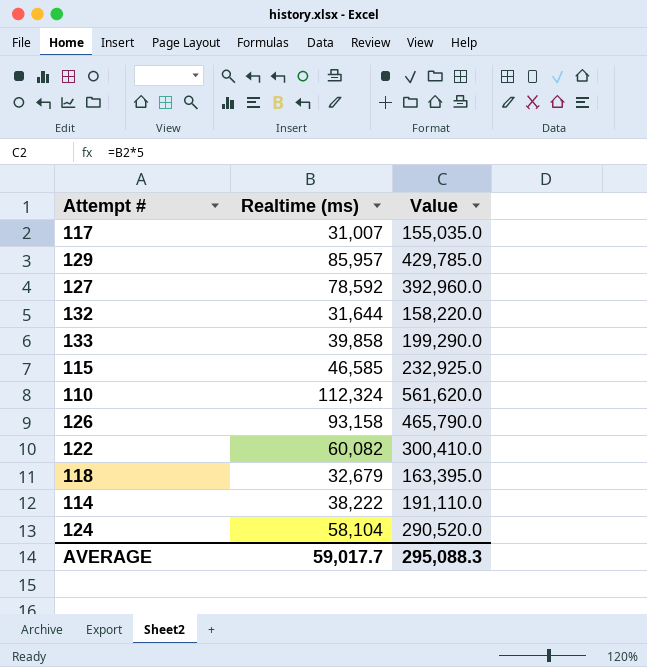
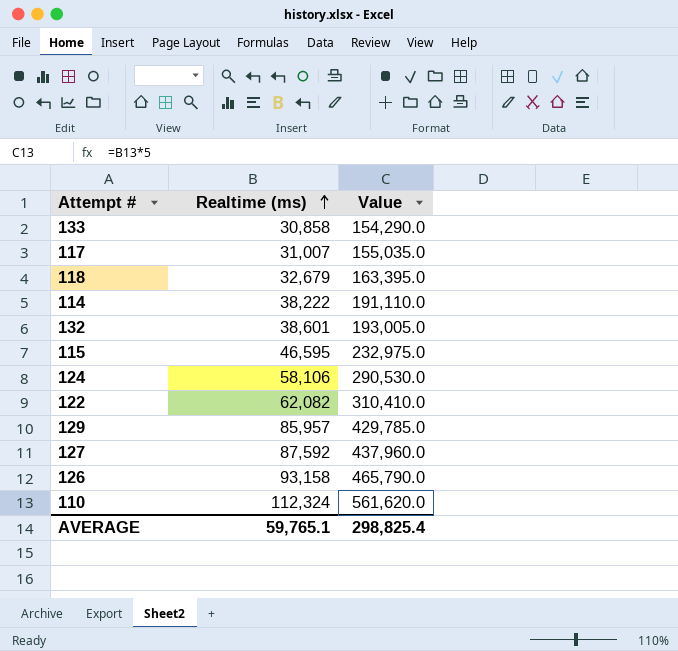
row order: none -> Realtime (ms) ascending
133 | Realtime (ms): 39,858 -> 30,858
133 | Value: 199,290.0 -> 154,290.0
132 | Realtime (ms): 31,644 -> 38,601
132 | Value: 158,220.0 -> 193,005.0
115 | Realtime (ms): 46,585 -> 46,595
115 | Value: 232,925.0 -> 232,975.0
124 | Realtime (ms): 58,104 -> 58,106
124 | Value: 290,520.0 -> 290,530.0
122 | Realtime (ms): 60,082 -> 62,082
122 | Value: 300,410.0 -> 310,410.0
127 | Realtime (ms): 78,592 -> 87,592
127 | Value: 392,960.0 -> 437,960.0
AVERAGE | Realtime (ms): 59,017.7 -> 59,765.1
AVERAGE | Value: 295,088.3 -> 298,825.4

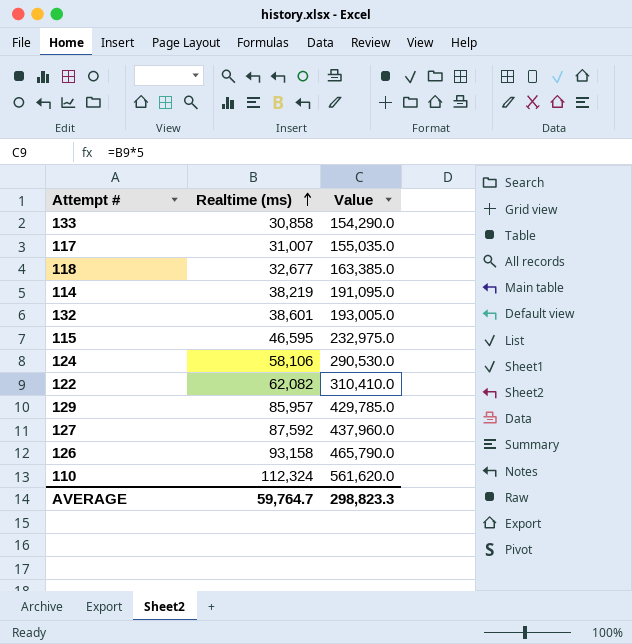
118 | Realtime (ms): 32,679 -> 32,677
118 | Value: 163,395.0 -> 163,385.0
114 | Realtime (ms): 38,222 -> 38,219
114 | Value: 191,110.0 -> 191,095.0
AVERAGE | Realtime (ms): 59,765.1 -> 59,764.7
AVERAGE | Value: 298,825.4 -> 298,823.3

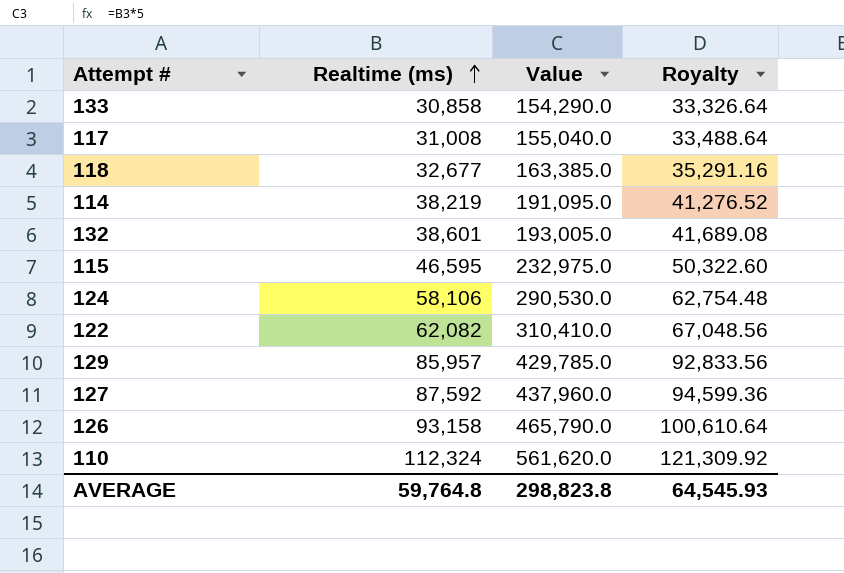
column Royalty | formula: none -> [Realtime (ms)] * 1.08
117 | Realtime (ms): 31,007 -> 31,008
117 | Value: 155,035.0 -> 155,040.0
AVERAGE | Realtime (ms): 59,764.7 -> 59,764.8
AVERAGE | Value: 298,823.3 -> 298,823.8

